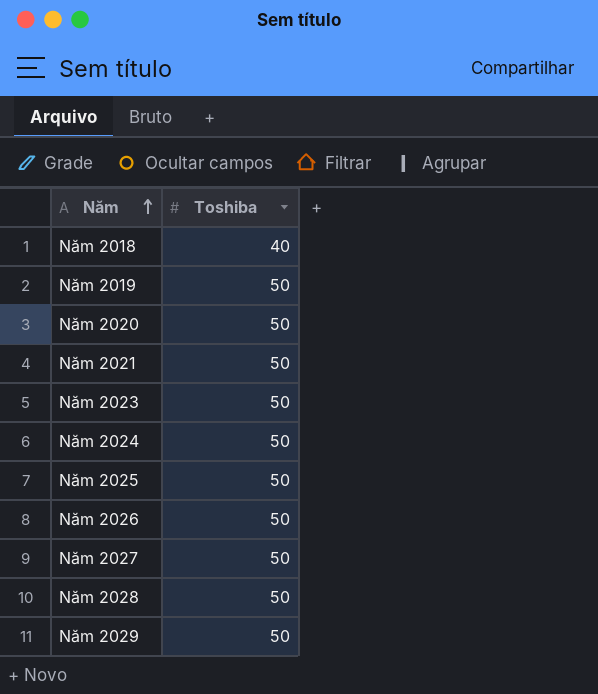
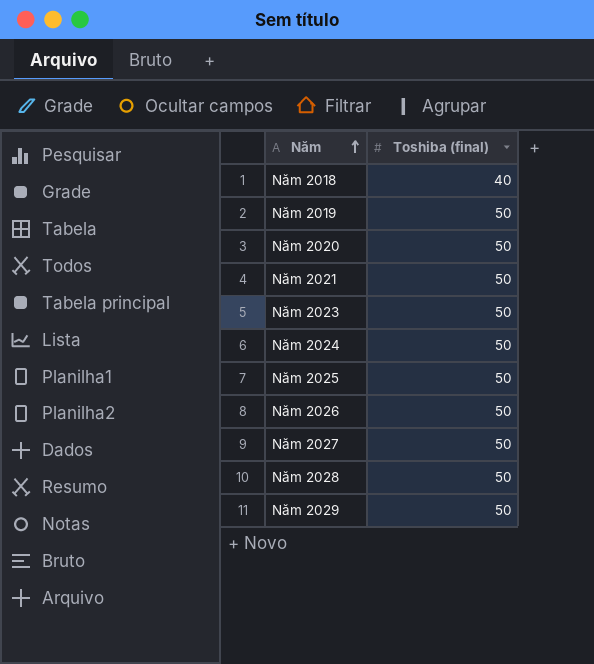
column name: Toshiba -> Toshiba (final)

